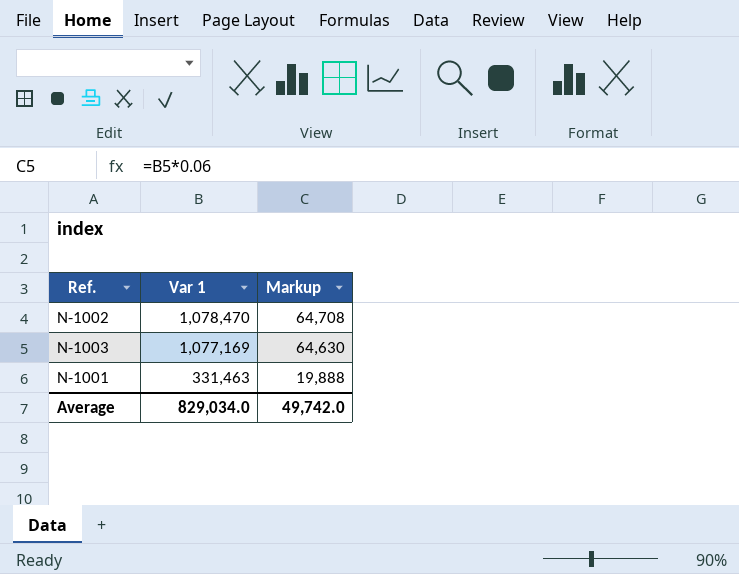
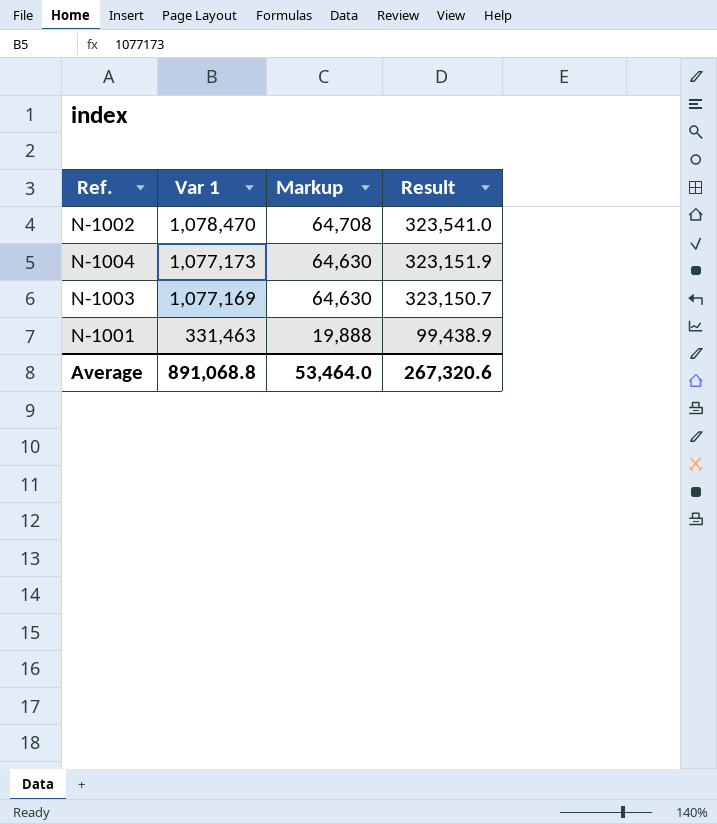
column Result | formula: none -> [Var 1] * 0.3
row N-1004: none -> 1,077,173 | 64,630 | 323,151.9
Average | Var 1: 829,034.0 -> 891,068.8
Average | Markup: 49,742.0 -> 53,464.0

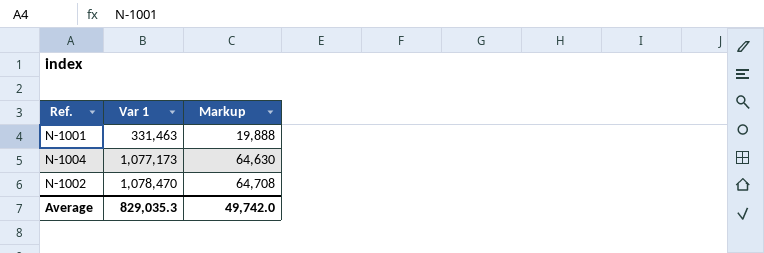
row order: Var 1 descending -> Var 1 ascending
column Result | formula: [Var 1] * 0.3 -> none
row N-1003: 1,077,169 | 64,630 | 323,150.7 -> none
Average | Var 1: 891,068.8 -> 829,035.3
Average | Markup: 53,464.0 -> 49,742.0

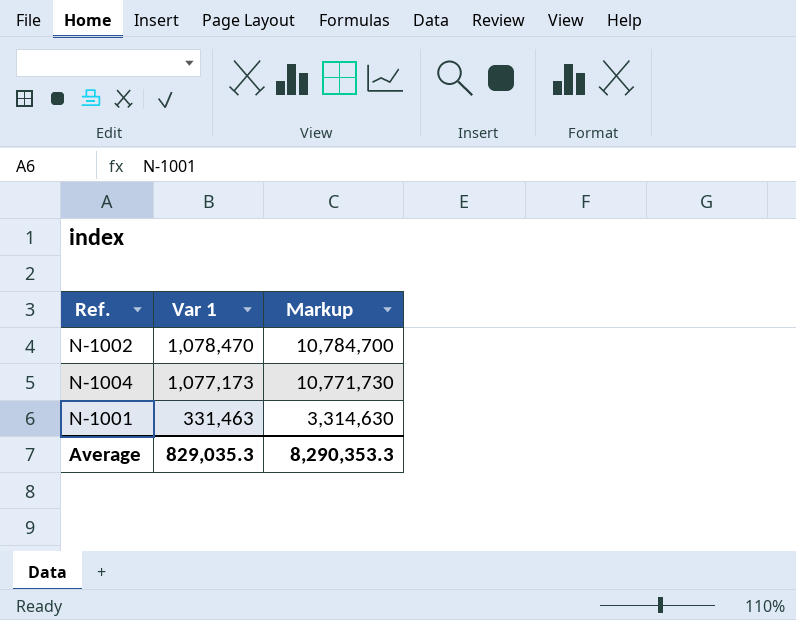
row order: Var 1 ascending -> Var 1 descending
column Markup | formula: [Var 1] * 0.06 -> [Var 1] * 10
Average | Markup: 49,742.0 -> 8,290,353.3

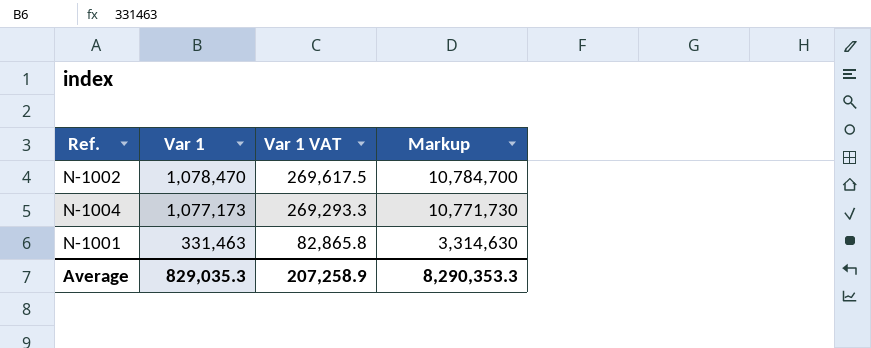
column Var 1 VAT | formula: none -> [Var 1] * 0.25

